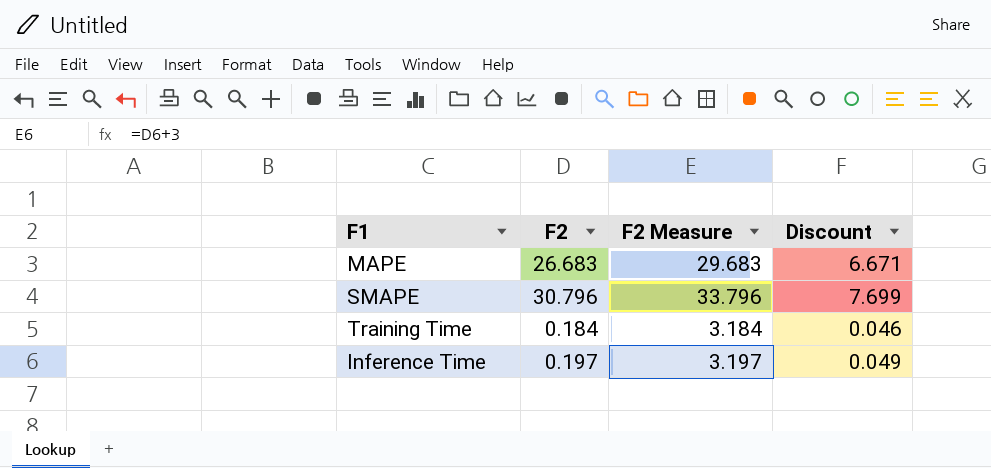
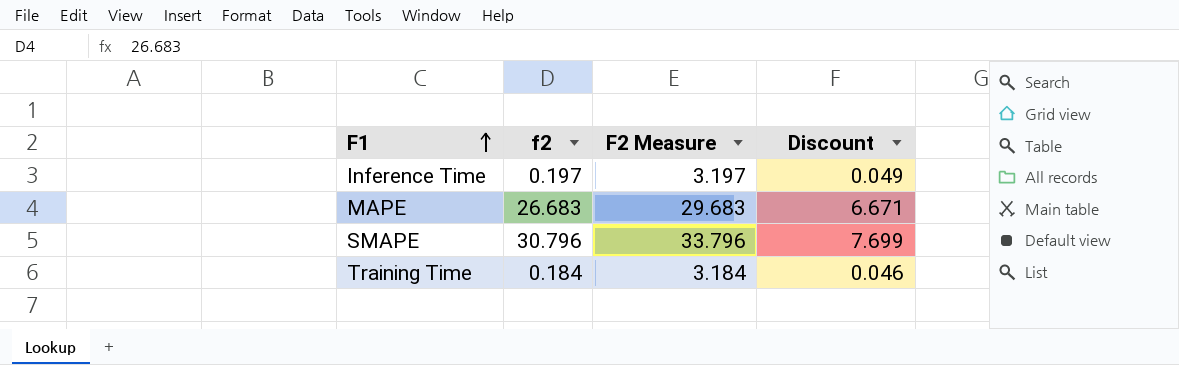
row order: none -> F1 ascending
column name: F2 -> f2

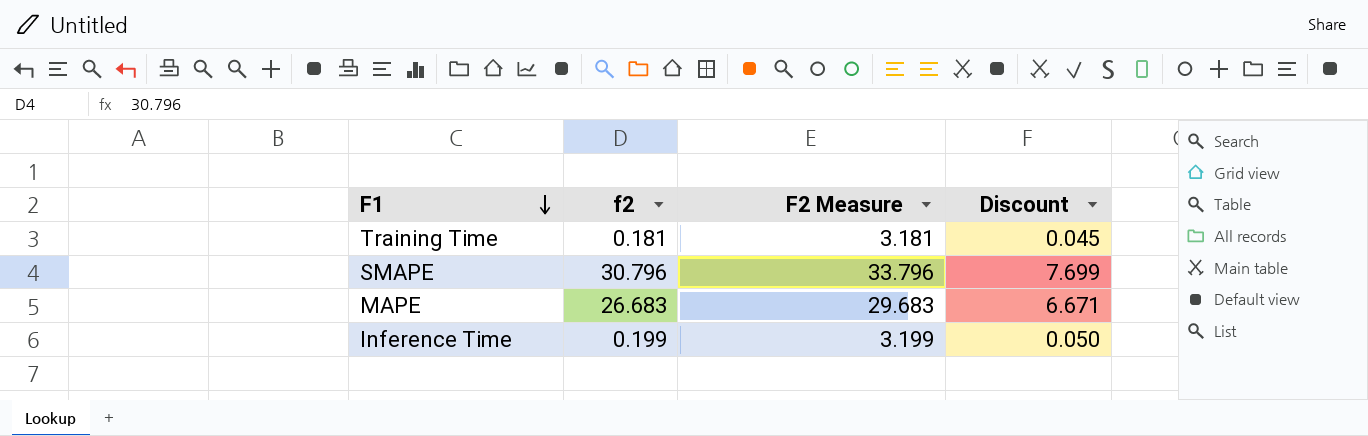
row order: F1 ascending -> F1 descending
Training Time | f2: 0.184 -> 0.181
Training Time | F2 Measure: 3.184 -> 3.181
Training Time | Discount: 0.046 -> 0.045
Inference Time | f2: 0.197 -> 0.199
Inference Time | F2 Measure: 3.197 -> 3.199
Inference Time | Discount: 0.049 -> 0.050

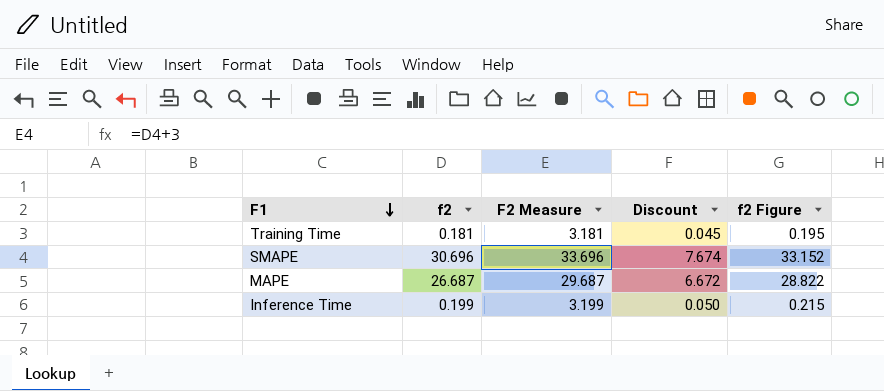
column f2 Figure | formula: none -> [f2] * 1.08
SMAPE | f2: 30.796 -> 30.696
SMAPE | F2 Measure: 33.796 -> 33.696
SMAPE | Discount: 7.699 -> 7.674
MAPE | f2: 26.683 -> 26.687
MAPE | F2 Measure: 29.683 -> 29.687
MAPE | Discount: 6.671 -> 6.672

